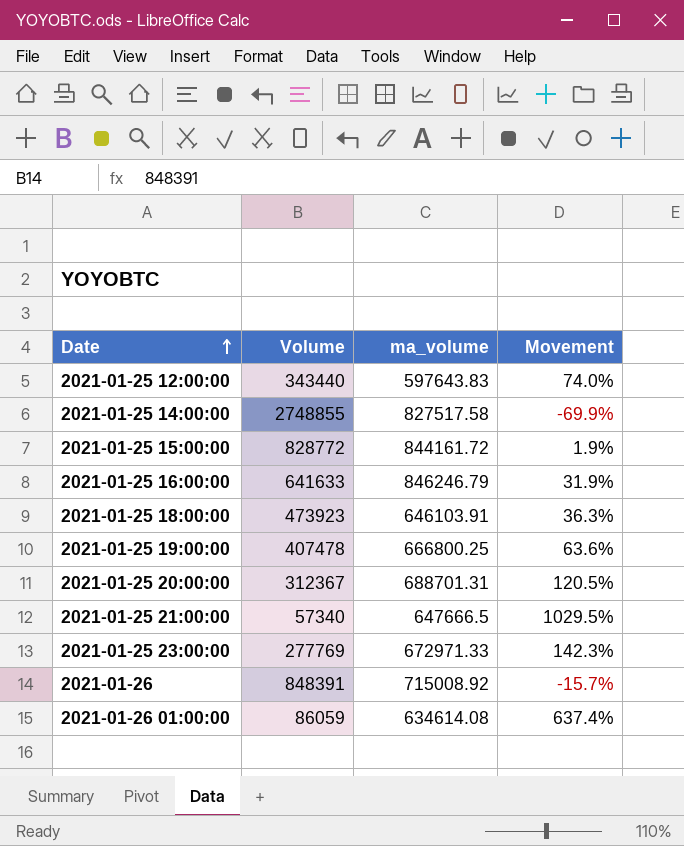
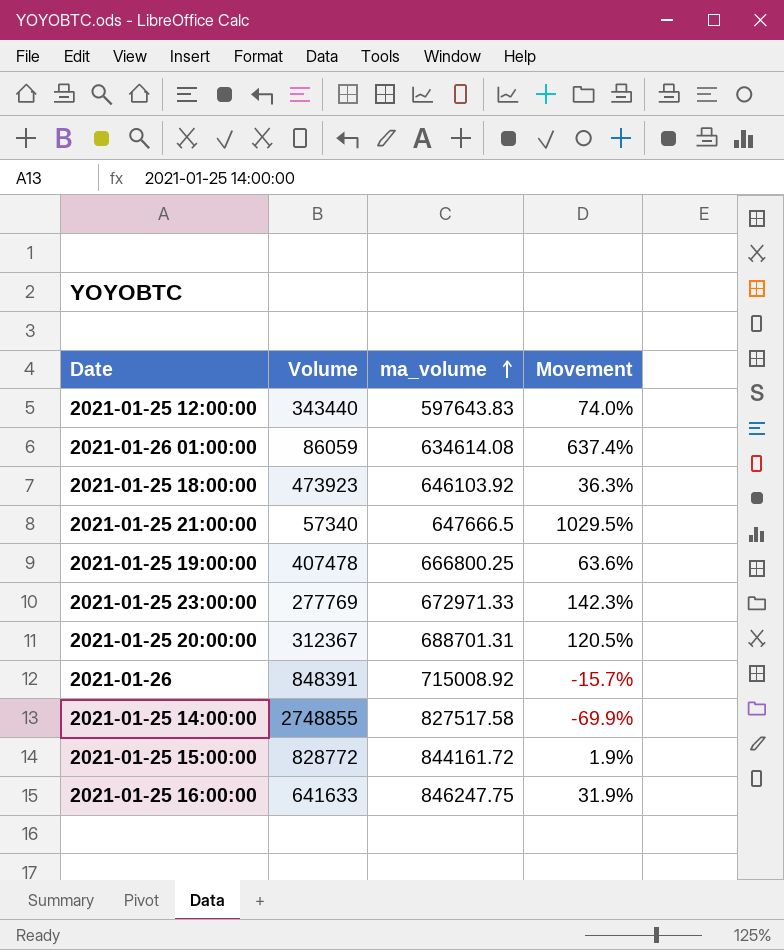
row order: Date ascending -> ma_volume ascending
2021-01-25 18:00:00 | ma_volume: 646103.91 -> 646103.92
2021-01-25 16:00:00 | ma_volume: 846246.79 -> 846247.75

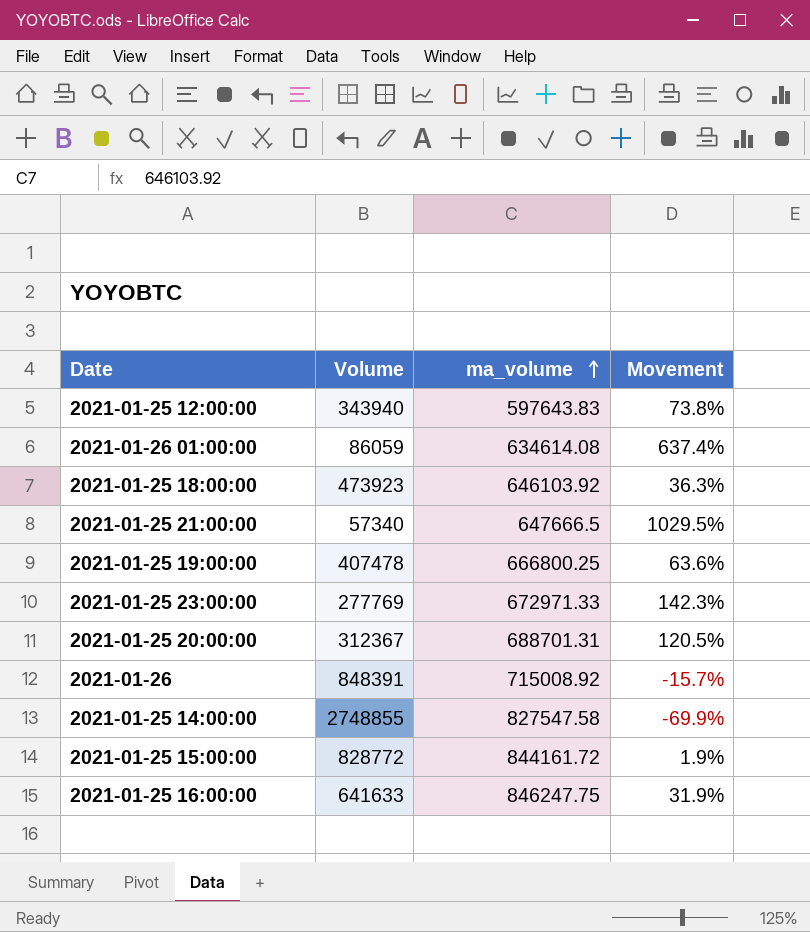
2021-01-25 12:00:00 | Volume: 343440 -> 343940
2021-01-25 12:00:00 | Movement: 74.0% -> 73.8%
2021-01-25 14:00:00 | ma_volume: 827517.58 -> 827547.58

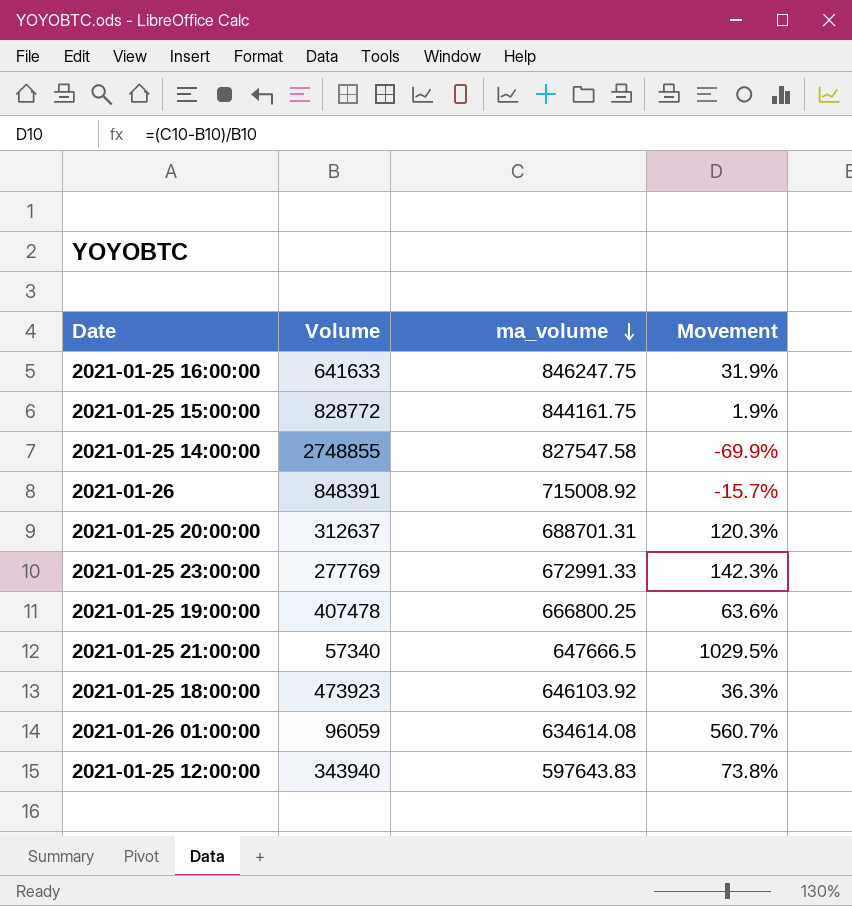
row order: ma_volume ascending -> ma_volume descending
2021-01-25 15:00:00 | ma_volume: 844161.72 -> 844161.75
2021-01-25 20:00:00 | Volume: 312367 -> 312637
2021-01-25 20:00:00 | Movement: 120.5% -> 120.3%
2021-01-25 23:00:00 | ma_volume: 672971.33 -> 672991.33
2021-01-26 01:00:00 | Volume: 86059 -> 96059
2021-01-26 01:00:00 | Movement: 637.4% -> 560.7%

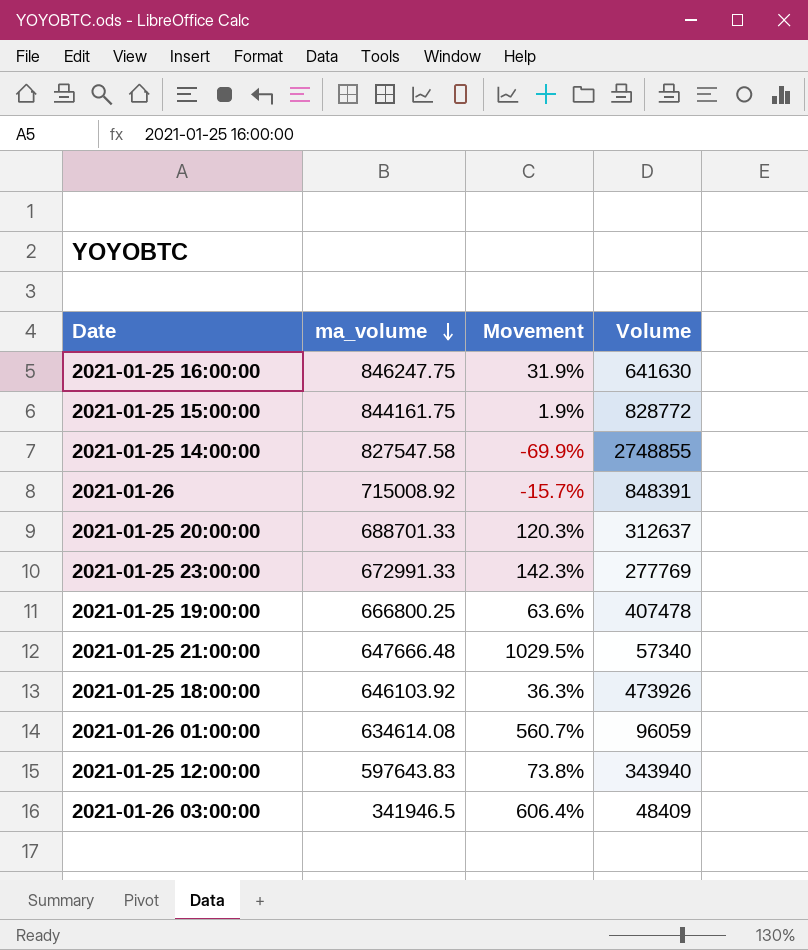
column Volume | position: 2 -> 4
2021-01-25 16:00:00 | Volume: 641633 -> 641630
2021-01-25 20:00:00 | ma_volume: 688701.31 -> 688701.33
2021-01-25 21:00:00 | ma_volume: 647666.5 -> 647666.48
2021-01-25 18:00:00 | Volume: 473923 -> 473926
row 2021-01-26 03:00:00: none -> 341946.5 | 606.4% | 48409

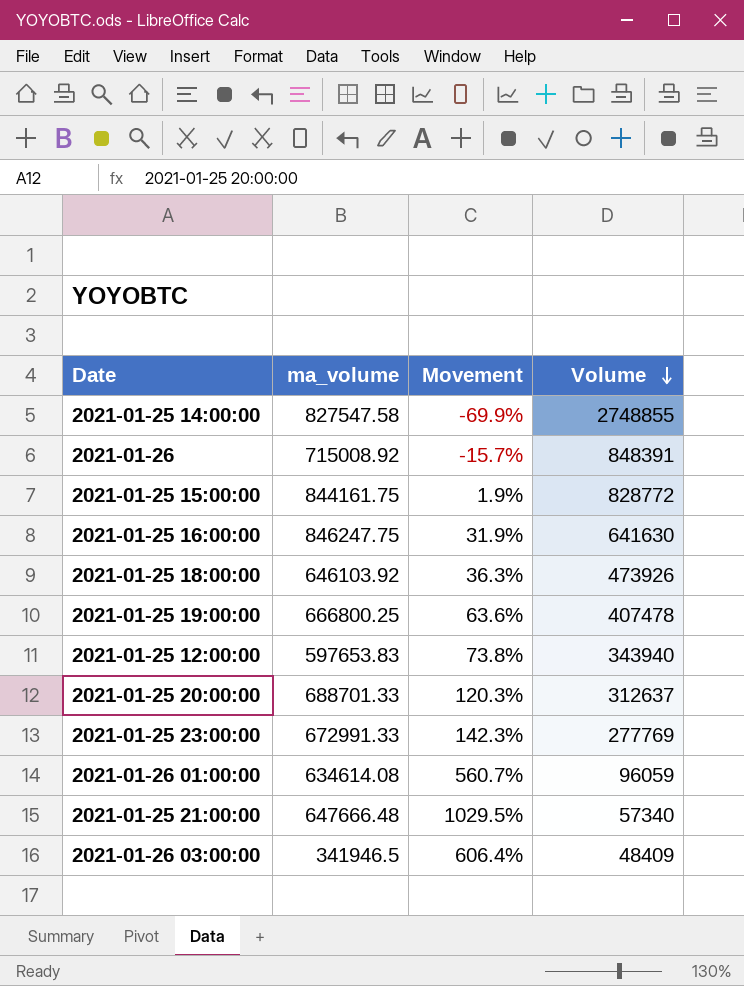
row order: ma_volume descending -> Volume descending
2021-01-25 12:00:00 | ma_volume: 597643.83 -> 597653.83

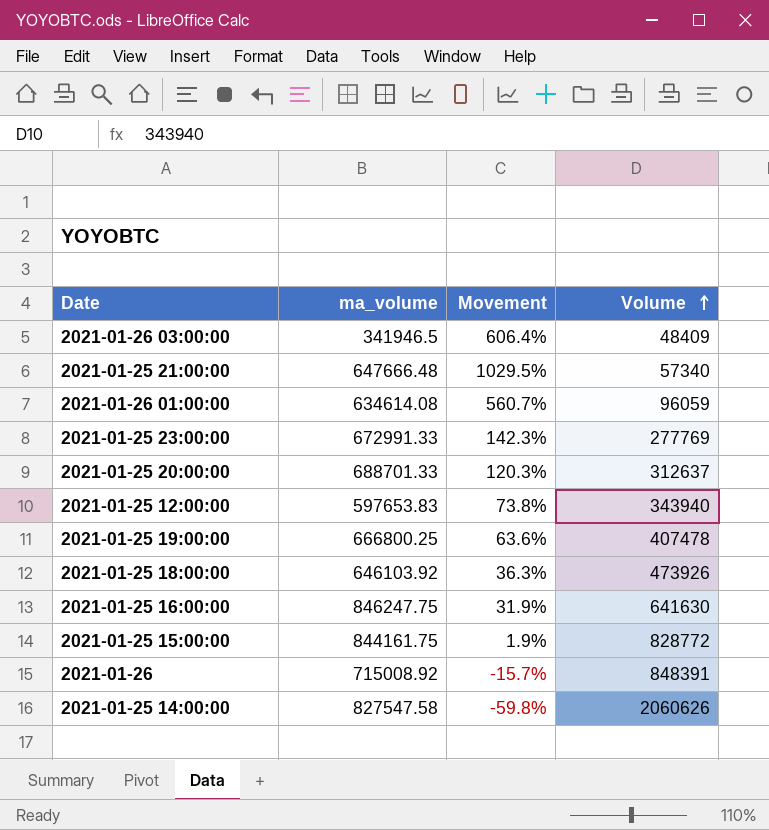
row order: Volume descending -> Volume ascending
2021-01-25 14:00:00 | Movement: -69.9% -> -59.8%
2021-01-25 14:00:00 | Volume: 2748855 -> 2060626

